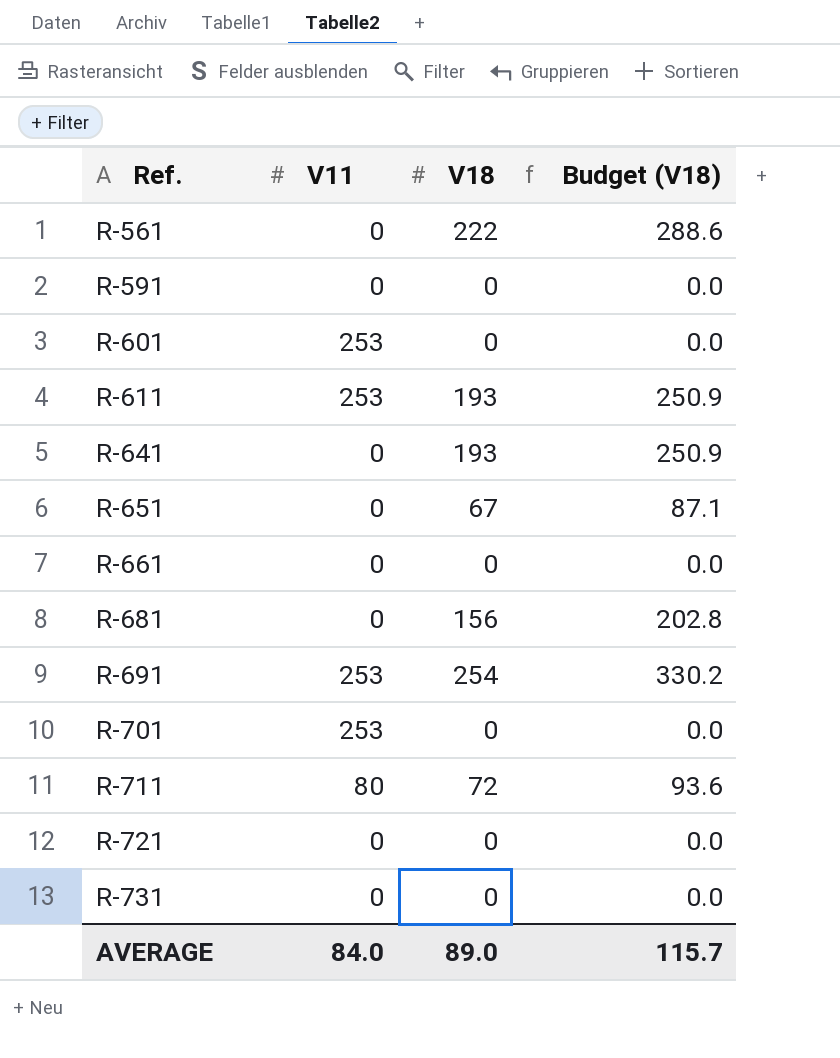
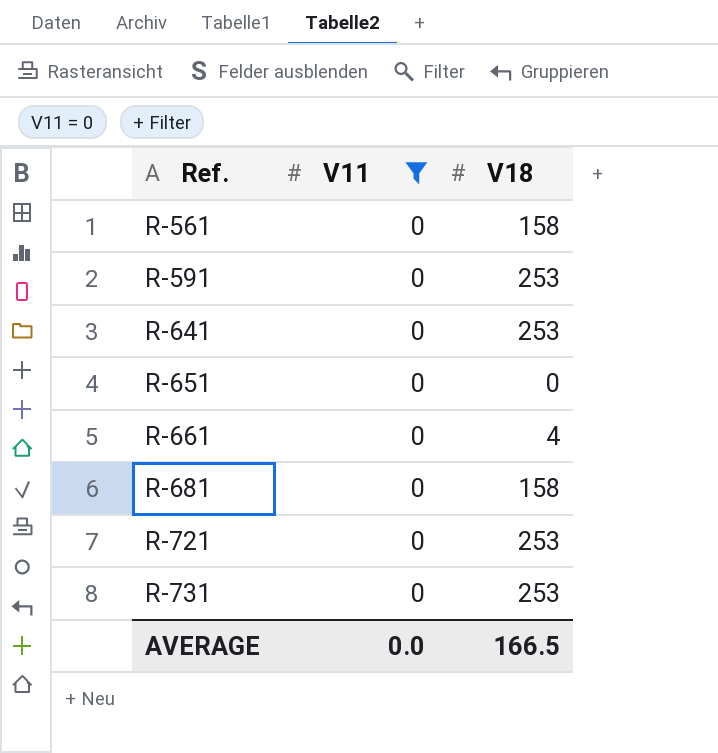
filter: none -> V11 = 0
column Budget (V18) | formula: [V18] * 1.3 -> none
R-561 | V18: 222 -> 158
R-591 | V18: 0 -> 253
R-641 | V18: 193 -> 253
R-651 | V18: 67 -> 0
R-661 | V18: 0 -> 4
R-681 | V18: 156 -> 158
R-721 | V18: 0 -> 253
R-731 | V18: 0 -> 253
AVERAGE | V11: 84.0 -> 0.0
AVERAGE | V18: 89.0 -> 166.5

